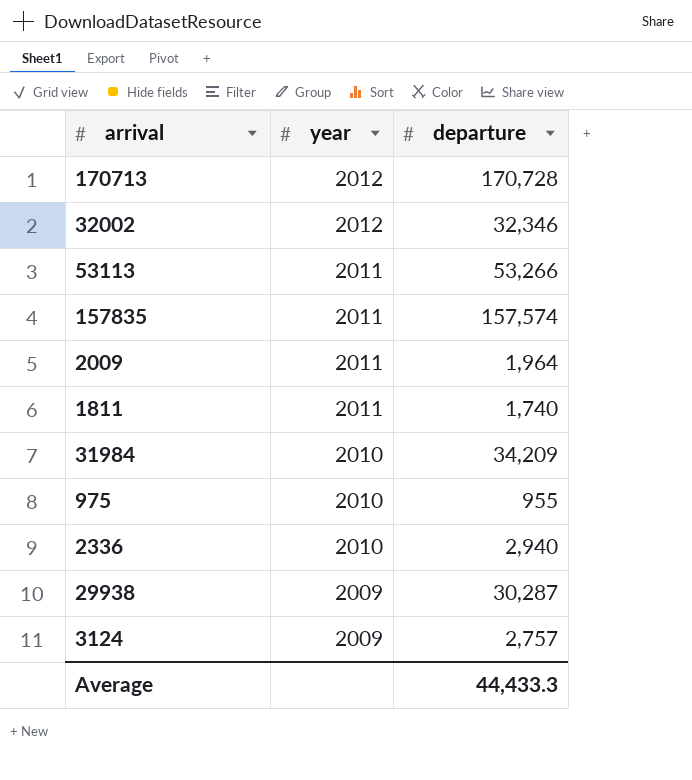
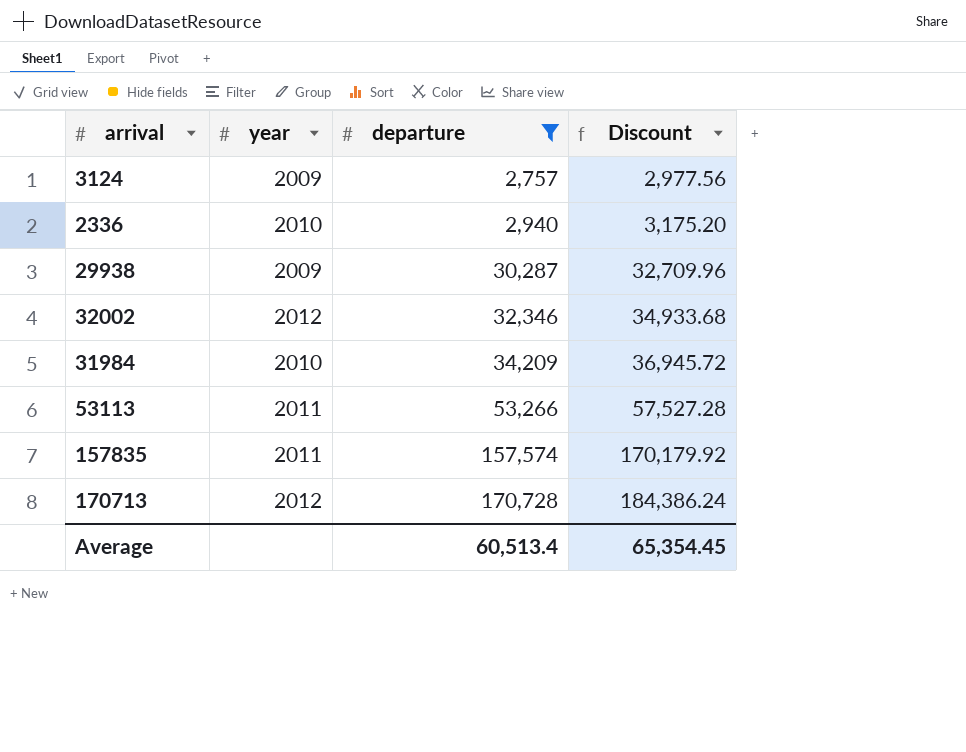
filter: none -> departure >= 2,757
row order: year descending -> departure ascending
column Discount | formula: none -> [departure] * 1.08
Average | departure: 44,433.3 -> 60,513.4

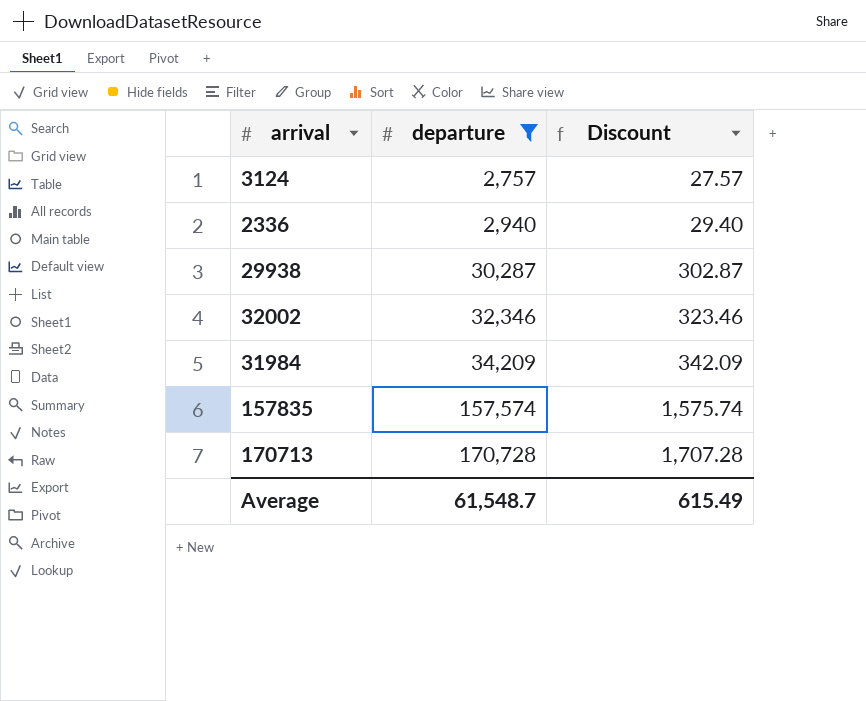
column year | position: 2 -> none
column Discount | formula: [departure] * 1.08 -> [departure] * 0.01
row 53113: 2011 | 53,266 | 57,527.28 -> none
Average | departure: 60,513.4 -> 61,548.7
Average | Discount: 65,354.45 -> 615.49

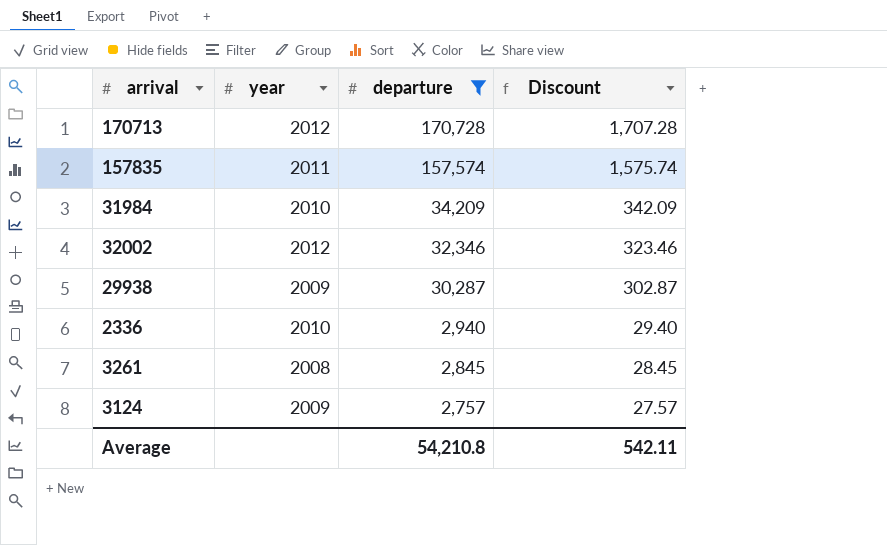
row order: departure ascending -> departure descending
column year | position: none -> 2
row 3261: none -> 2008 | 2,845 | 28.45
Average | departure: 61,548.7 -> 54,210.8
Average | Discount: 615.49 -> 542.11

